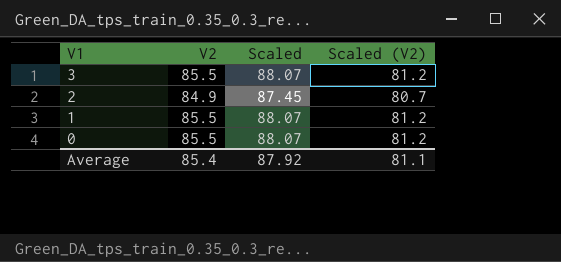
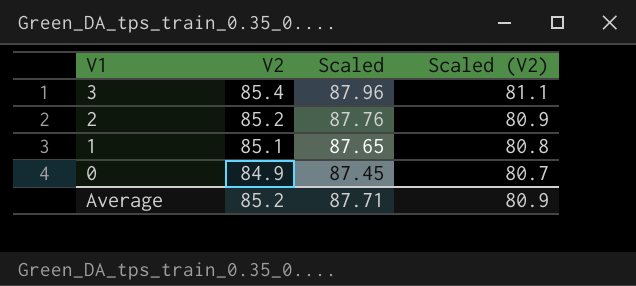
3 | V2: 85.5 -> 85.4
3 | Scaled: 88.07 -> 87.96
3 | Scaled (V2): 81.2 -> 81.1
2 | V2: 84.9 -> 85.2
2 | Scaled: 87.45 -> 87.76
2 | Scaled (V2): 80.7 -> 80.9
1 | V2: 85.5 -> 85.1
1 | Scaled: 88.07 -> 87.65
1 | Scaled (V2): 81.2 -> 80.8
0 | V2: 85.5 -> 84.9
0 | Scaled: 88.07 -> 87.45
0 | Scaled (V2): 81.2 -> 80.7
Average | V2: 85.4 -> 85.2
Average | Scaled: 87.92 -> 87.71
Average | Scaled (V2): 81.1 -> 80.9

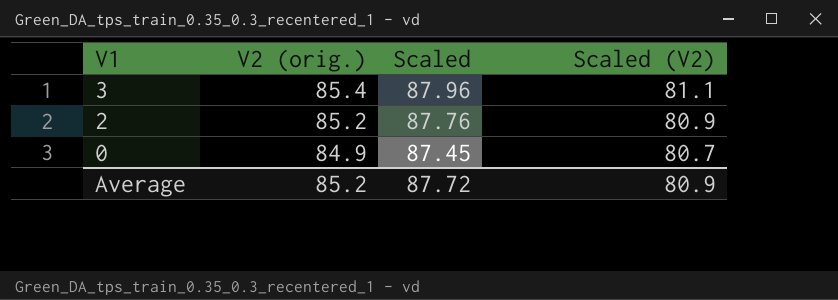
column name: V2 -> V2 (orig.)
row 1: 85.1 | 87.65 | 80.8 -> none
Average | Scaled: 87.71 -> 87.72

